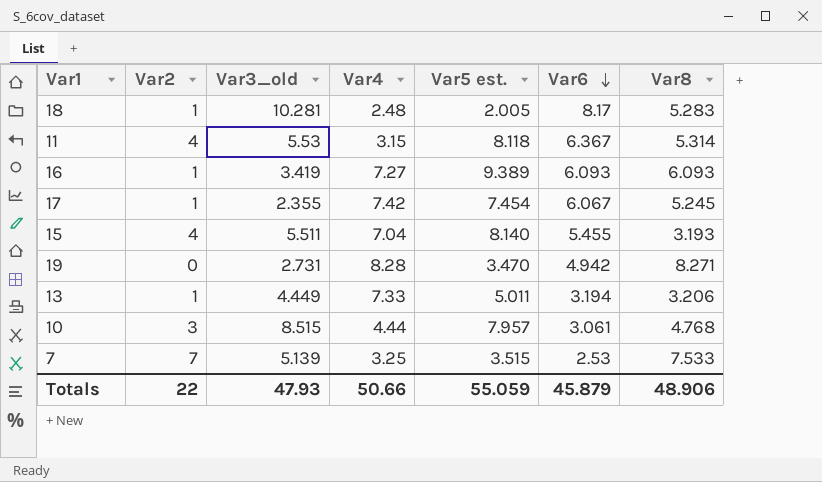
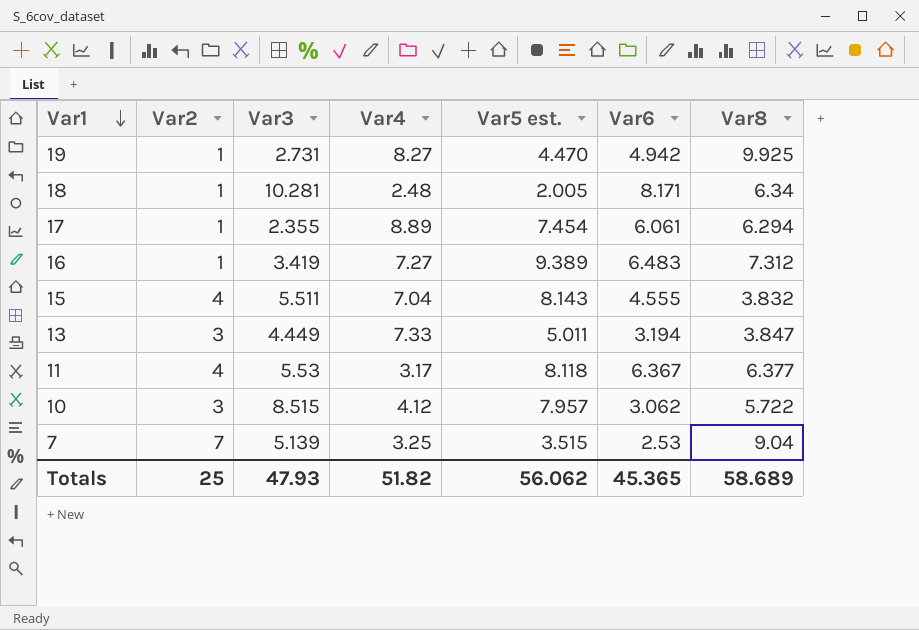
row order: Var6 descending -> Var1 descending
column name: Var3_old -> Var3
19 | Var2: 0 -> 1
19 | Var4: 8.28 -> 8.27
19 | Var5 est.: 3.470 -> 4.470
19 | Var8: 8.271 -> 9.925
18 | Var6: 8.17 -> 8.171
18 | Var8: 5.283 -> 6.34
17 | Var4: 7.42 -> 8.89
17 | Var6: 6.067 -> 6.061
17 | Var8: 5.245 -> 6.294
16 | Var6: 6.093 -> 6.483
16 | Var8: 6.093 -> 7.312
15 | Var5 est.: 8.140 -> 8.143
15 | Var6: 5.455 -> 4.555
15 | Var8: 3.193 -> 3.832
13 | Var2: 1 -> 3
13 | Var8: 3.206 -> 3.847
11 | Var4: 3.15 -> 3.17
11 | Var8: 5.314 -> 6.377
10 | Var4: 4.44 -> 4.12
10 | Var6: 3.061 -> 3.062
10 | Var8: 4.768 -> 5.722
7 | Var8: 7.533 -> 9.04
Totals | Var2: 22 -> 25
Totals | Var4: 50.66 -> 51.82
Totals | Var5 est.: 55.059 -> 56.062
Totals | Var6: 45.879 -> 45.365
Totals | Var8: 48.906 -> 58.689

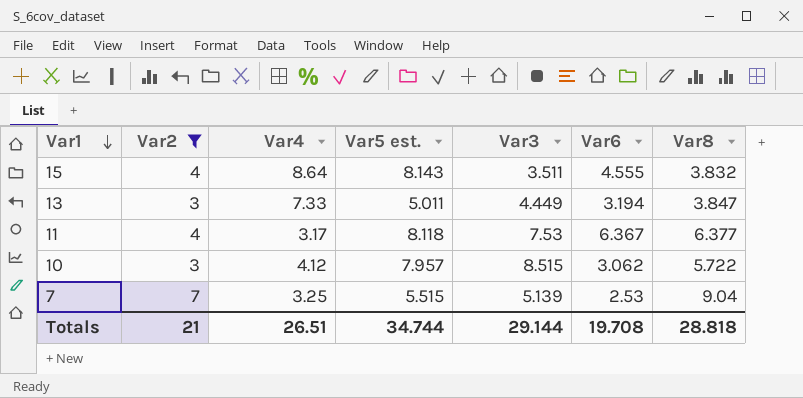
filter: none -> Var2 != 1
column Var3 | position: 3 -> 5
15 | Var4: 7.04 -> 8.64
15 | Var3: 5.511 -> 3.511
11 | Var3: 5.53 -> 7.53
7 | Var5 est.: 3.515 -> 5.515
Totals | Var2: 25 -> 21
Totals | Var4: 51.82 -> 26.51
Totals | Var5 est.: 56.062 -> 34.744
Totals | Var3: 47.93 -> 29.144
Totals | Var6: 45.365 -> 19.708
Totals | Var8: 58.689 -> 28.818

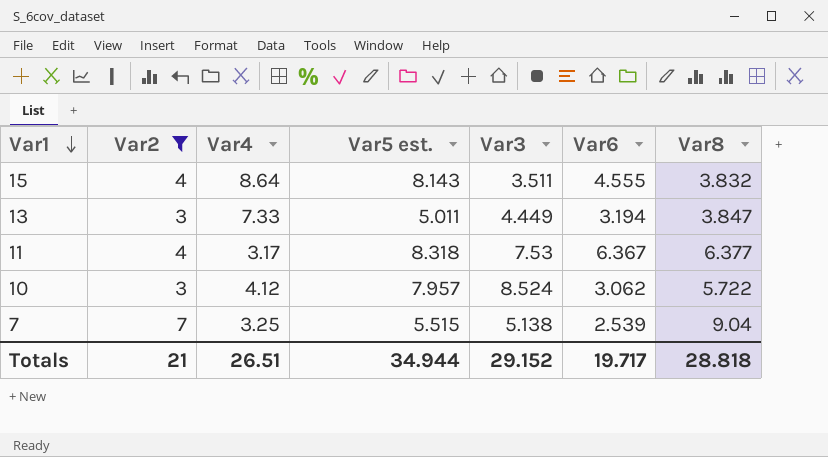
11 | Var5 est.: 8.118 -> 8.318
10 | Var3: 8.515 -> 8.524
7 | Var3: 5.139 -> 5.138
7 | Var6: 2.53 -> 2.539
Totals | Var5 est.: 34.744 -> 34.944
Totals | Var3: 29.144 -> 29.152
Totals | Var6: 19.708 -> 19.717

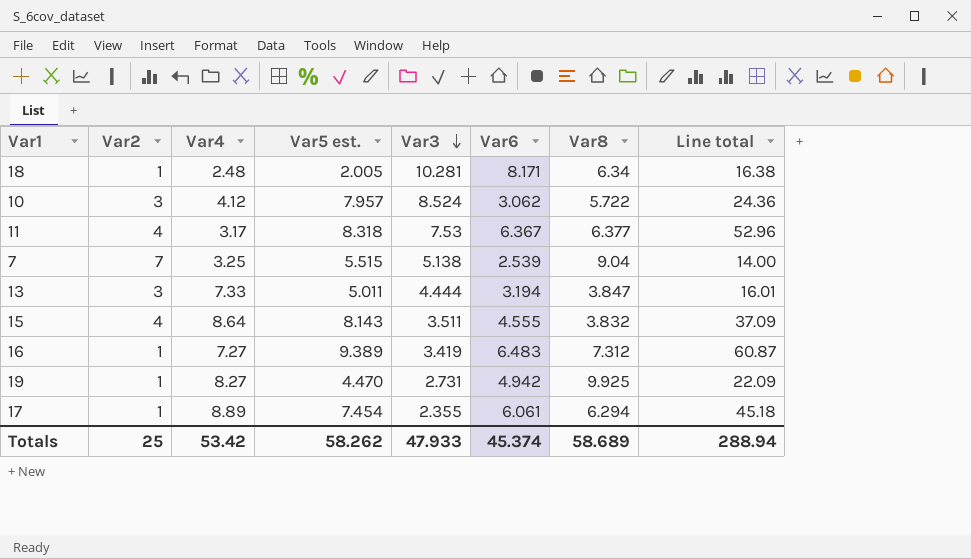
filter: Var2 != 1 -> none
row order: Var1 descending -> Var3 descending
column Line total | formula: none -> [Var5 est.] * [Var6]
13 | Var3: 4.449 -> 4.444
Totals | Var2: 21 -> 25
Totals | Var4: 26.51 -> 53.42
Totals | Var5 est.: 34.944 -> 58.262
Totals | Var3: 29.152 -> 47.933
Totals | Var6: 19.717 -> 45.374
Totals | Var8: 28.818 -> 58.689

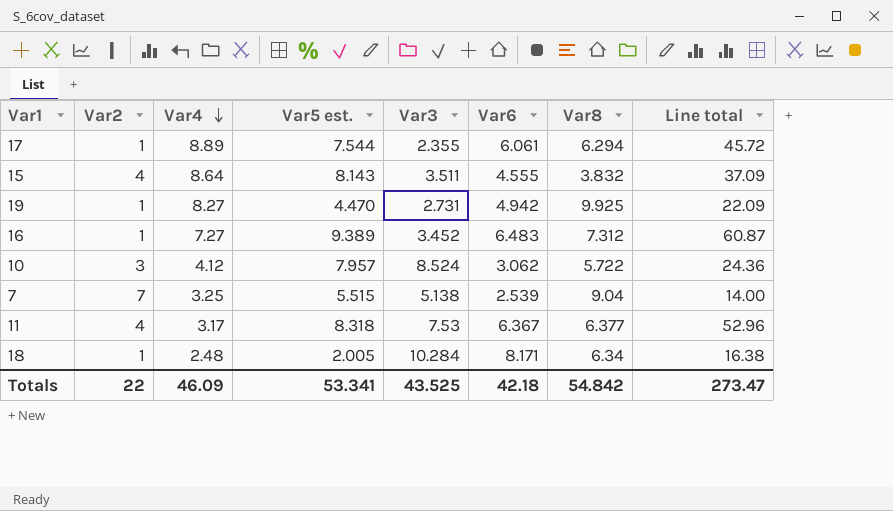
row order: Var3 descending -> Var4 descending
row 13: 3 | 7.33 | 5.011 | 4.444 | 3.194 | 3.847 | 16.01 -> none
17 | Var5 est.: 7.454 -> 7.544
17 | Line total: 45.18 -> 45.72
16 | Var3: 3.419 -> 3.452
18 | Var3: 10.281 -> 10.284
Totals | Var2: 25 -> 22
Totals | Var4: 53.42 -> 46.09
Totals | Var5 est.: 58.262 -> 53.341
Totals | Var3: 47.933 -> 43.525
Totals | Var6: 45.374 -> 42.18
Totals | Var8: 58.689 -> 54.842
Totals | Line total: 288.94 -> 273.47

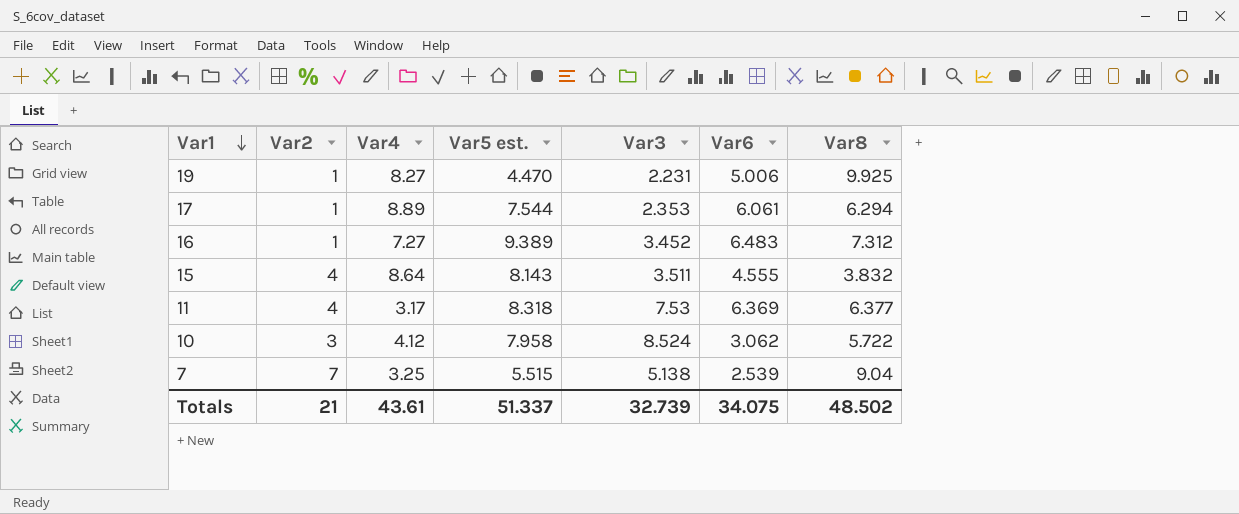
row order: Var4 descending -> Var1 descending
column Line total | formula: [Var5 est.] * [Var6] -> none
row 18: 1 | 2.48 | 2.005 | 10.284 | 8.171 | 6.34 | 16.38 -> none
19 | Var3: 2.731 -> 2.231
19 | Var6: 4.942 -> 5.006
17 | Var3: 2.355 -> 2.353
11 | Var6: 6.367 -> 6.369
10 | Var5 est.: 7.957 -> 7.958
Totals | Var2: 22 -> 21
Totals | Var4: 46.09 -> 43.61
Totals | Var5 est.: 53.341 -> 51.337
Totals | Var3: 43.525 -> 32.739
Totals | Var6: 42.18 -> 34.075
Totals | Var8: 54.842 -> 48.502

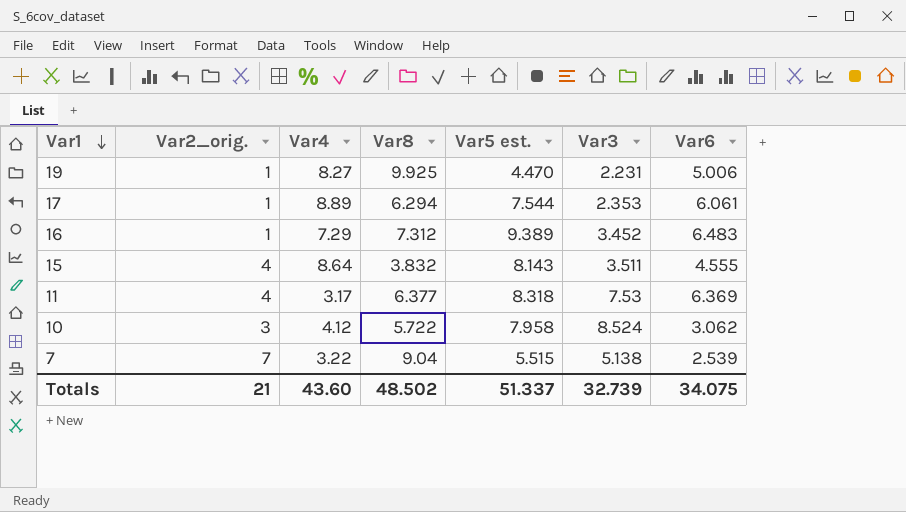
column name: Var2 -> Var2_orig.
column Var8 | position: 7 -> 4
16 | Var4: 7.27 -> 7.29
7 | Var4: 3.25 -> 3.22
Totals | Var4: 43.61 -> 43.60

